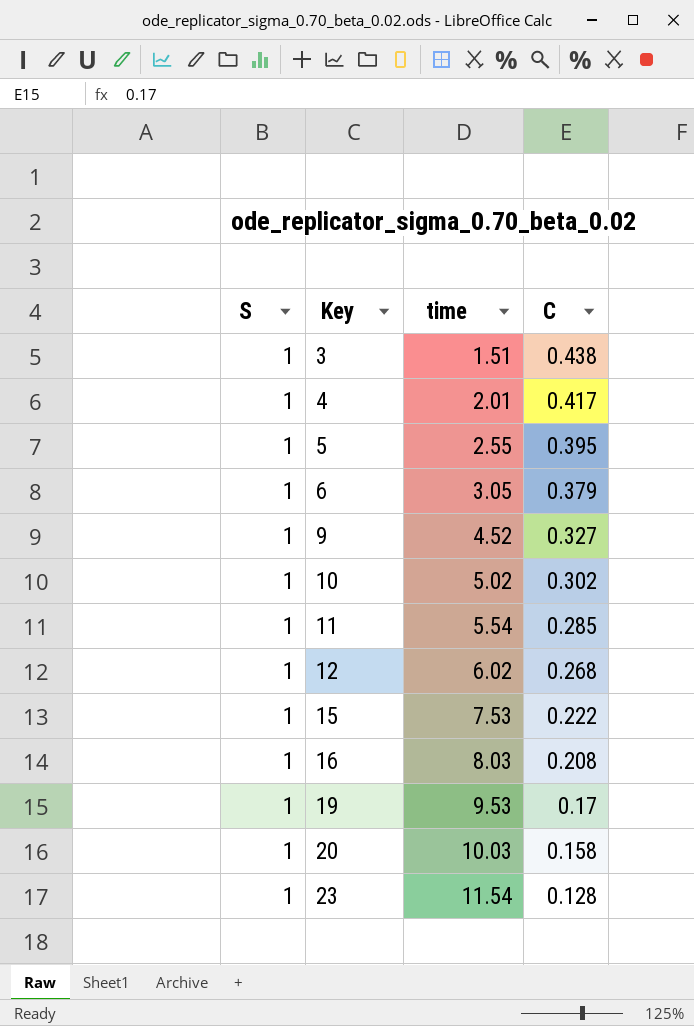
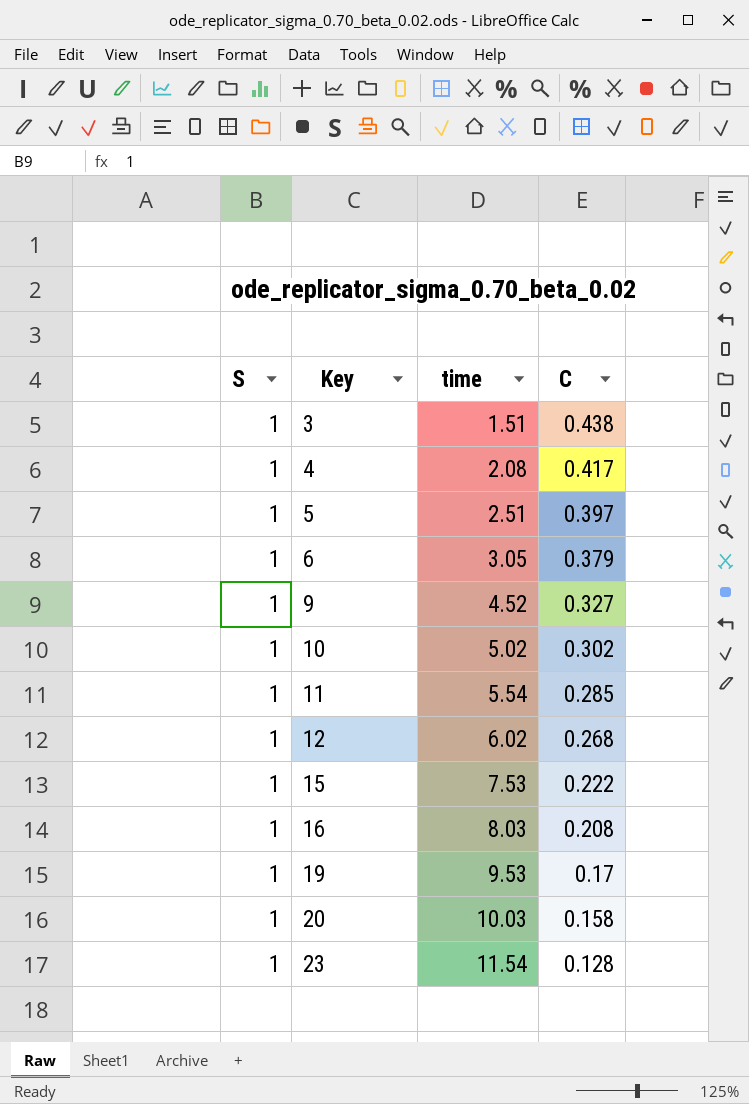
4 | time: 2.01 -> 2.08
5 | time: 2.55 -> 2.51
5 | C: 0.395 -> 0.397

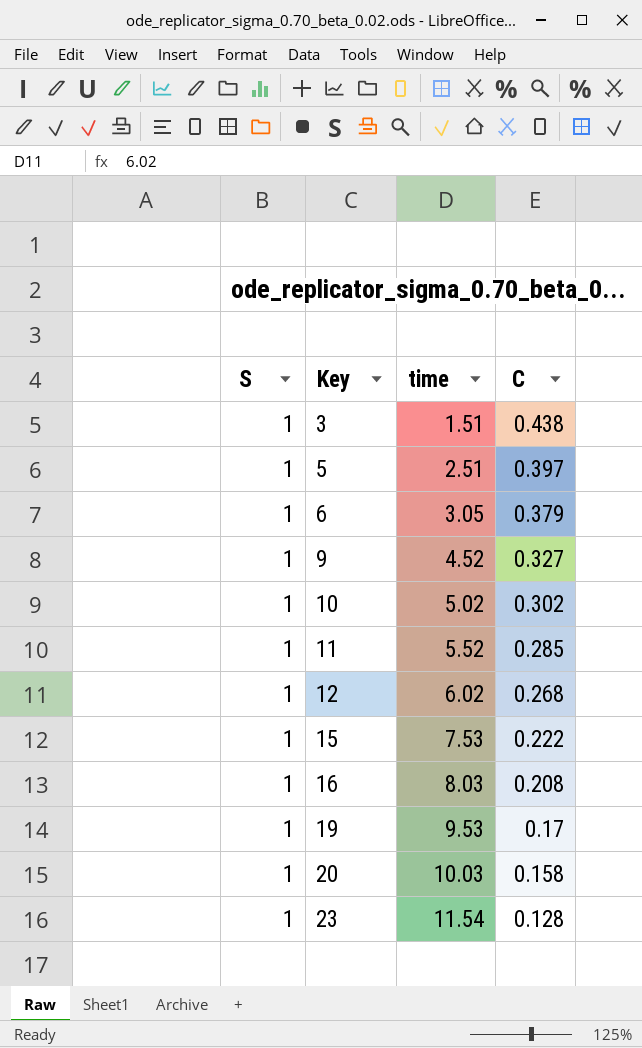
row 4: 1 | 2.08 | 0.417 -> none
11 | time: 5.54 -> 5.52

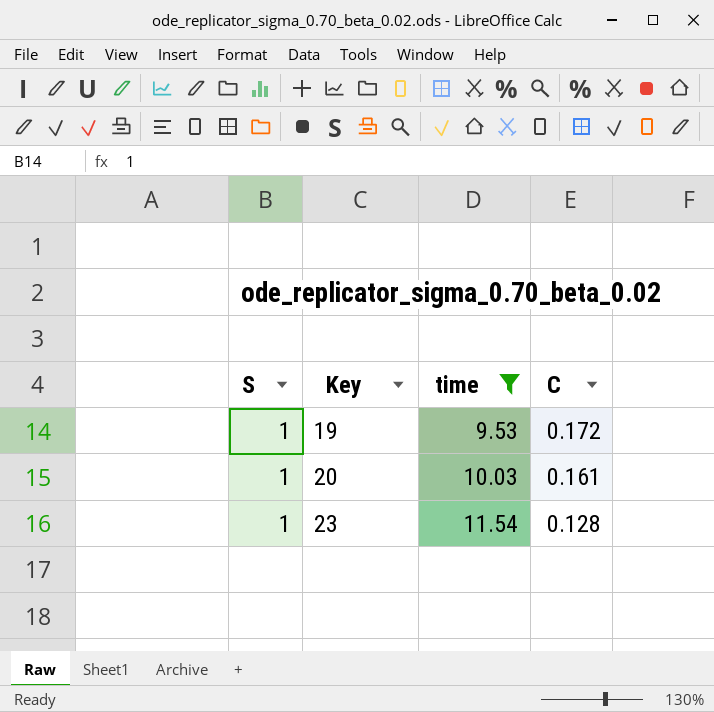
filter: none -> time >= 9.53
19 | C: 0.17 -> 0.172
20 | C: 0.158 -> 0.161

